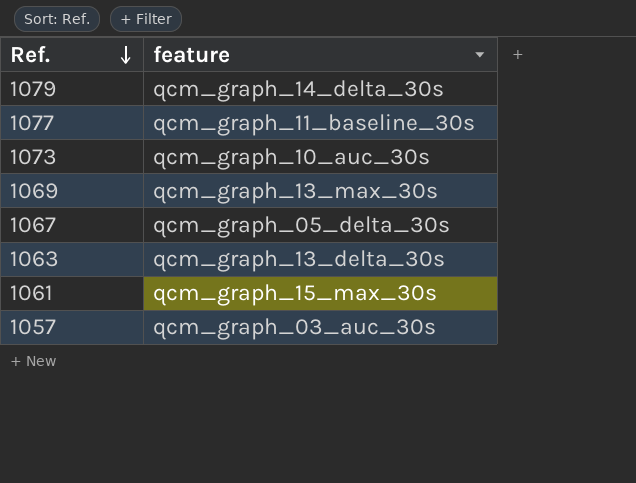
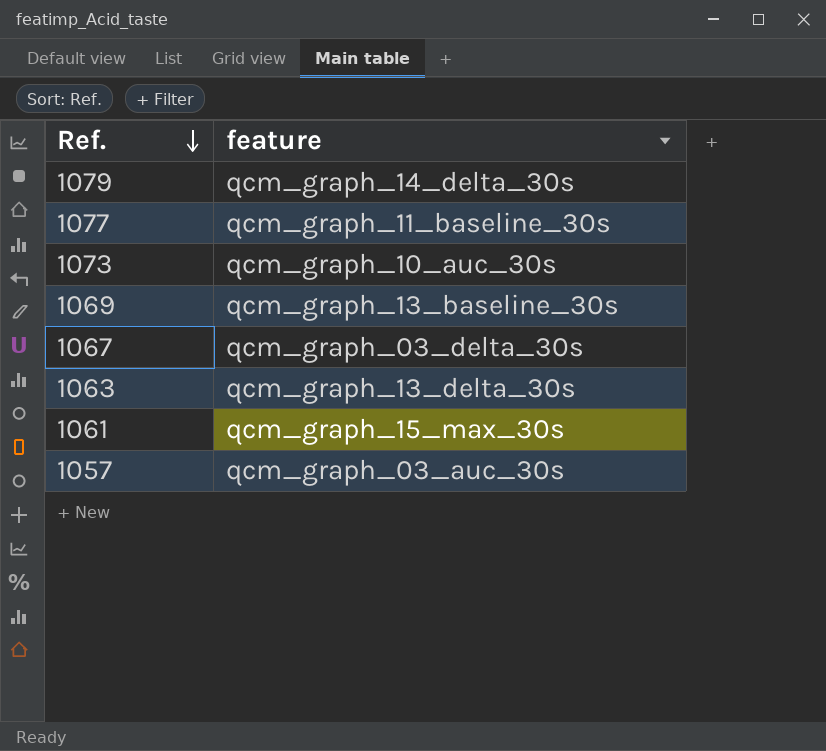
1069 | feature: qcm_graph_13_max_30s -> qcm_graph_13_baseline_30s
1067 | feature: qcm_graph_05_delta_30s -> qcm_graph_03_delta_30s

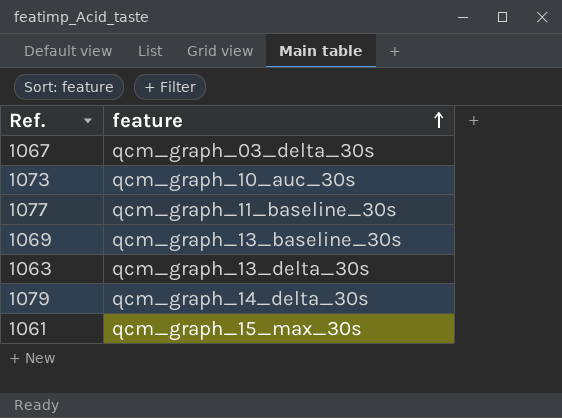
row order: Ref. descending -> feature ascending
row 1057: qcm_graph_03_auc_30s -> none

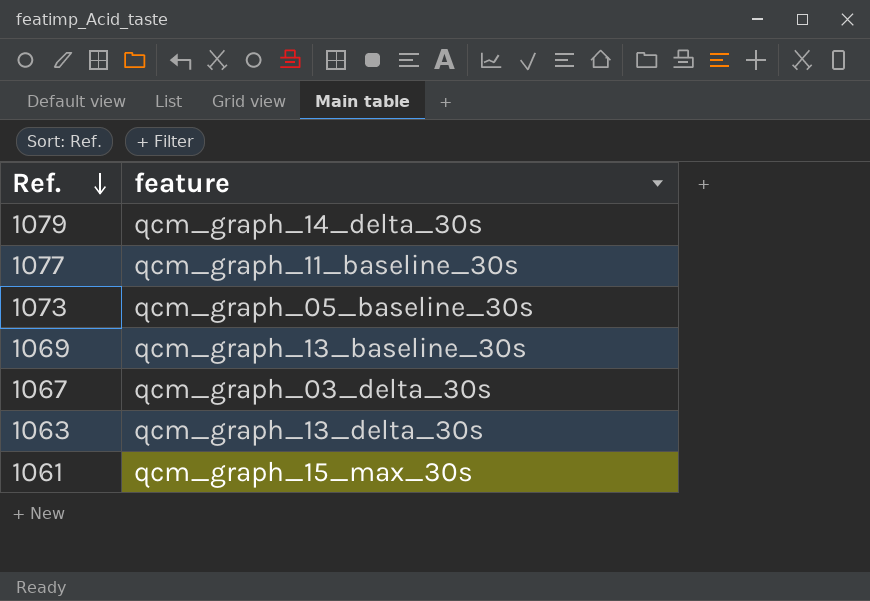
row order: feature ascending -> Ref. descending
1073 | feature: qcm_graph_10_auc_30s -> qcm_graph_05_baseline_30s

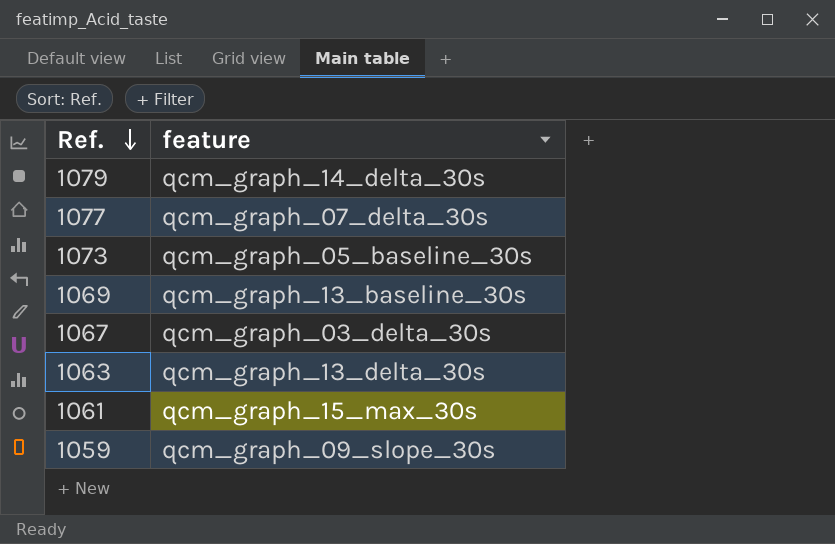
1077 | feature: qcm_graph_11_baseline_30s -> qcm_graph_07_delta_30s
row 1059: none -> qcm_graph_09_slope_30s

